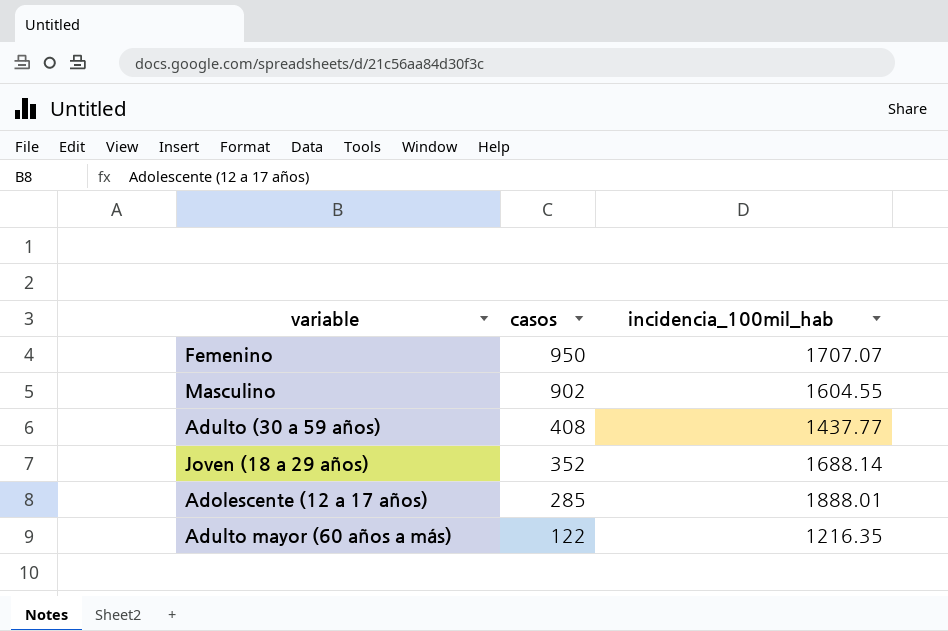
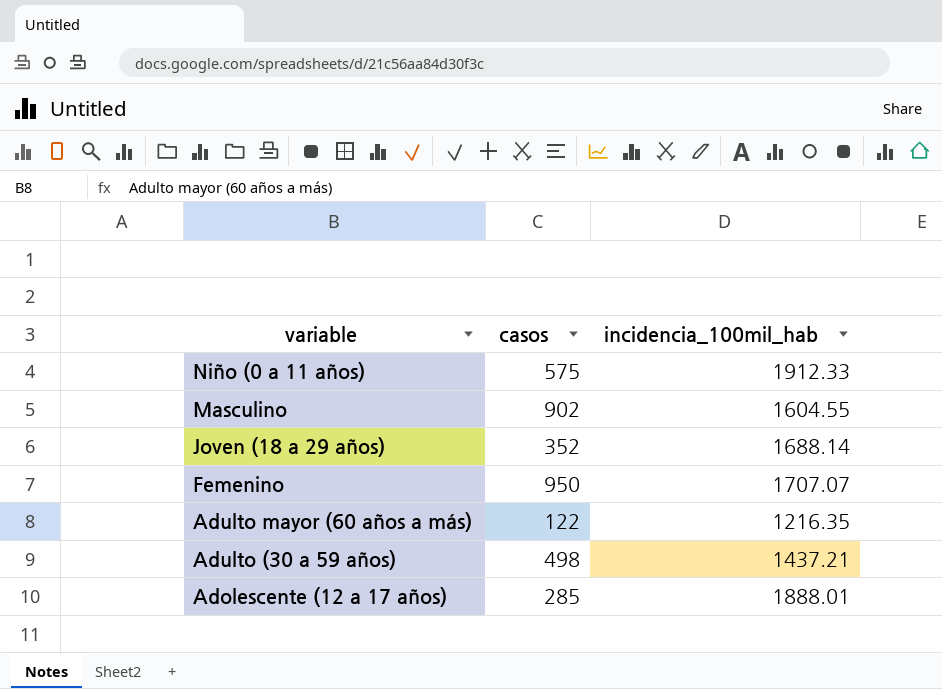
row order: casos descending -> variable descending
row Niño (0 a 11 años): none -> 575 | 1912.33
Adulto (30 a 59 años) | casos: 408 -> 498
Adulto (30 a 59 años) | incidencia_100mil_hab: 1437.77 -> 1437.21

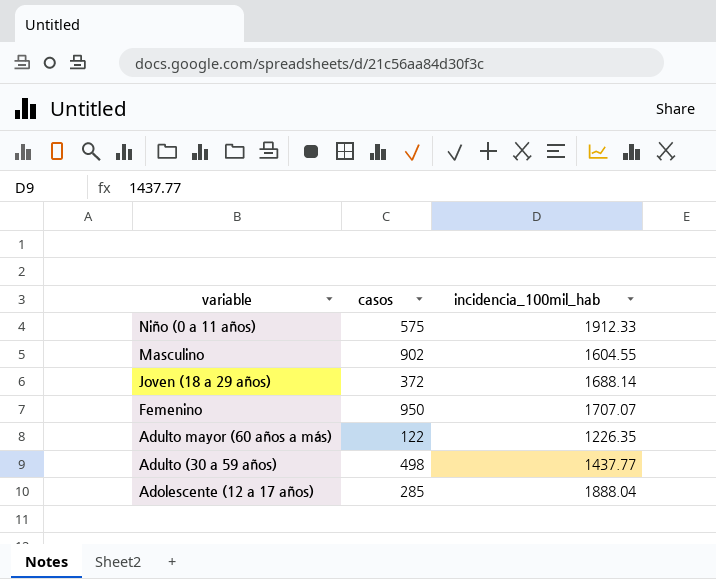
Joven (18 a 29 años) | casos: 352 -> 372
Adulto mayor (60 años a más) | incidencia_100mil_hab: 1216.35 -> 1226.35
Adulto (30 a 59 años) | incidencia_100mil_hab: 1437.21 -> 1437.77
Adolescente (12 a 17 años) | incidencia_100mil_hab: 1888.01 -> 1888.04

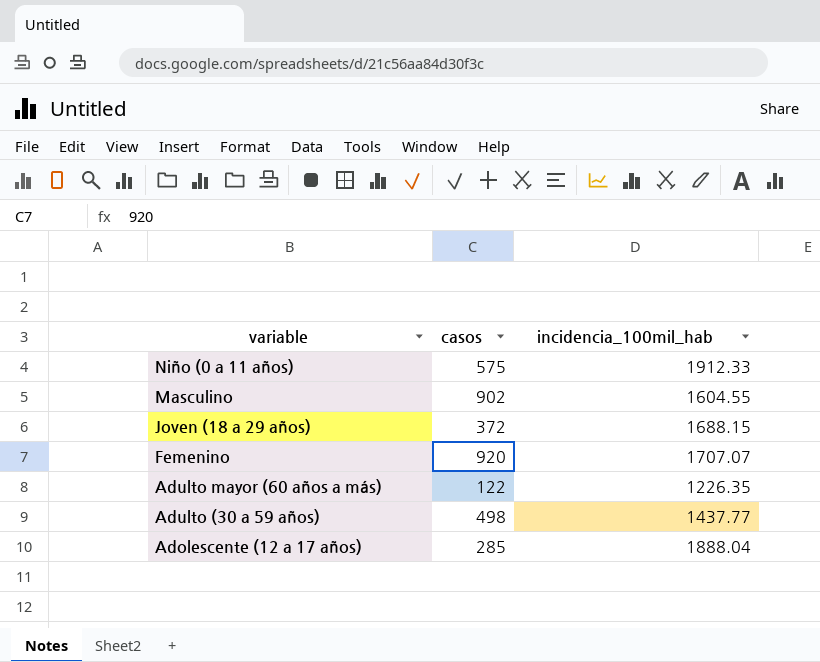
Joven (18 a 29 años) | incidencia_100mil_hab: 1688.14 -> 1688.15
Femenino | casos: 950 -> 920

